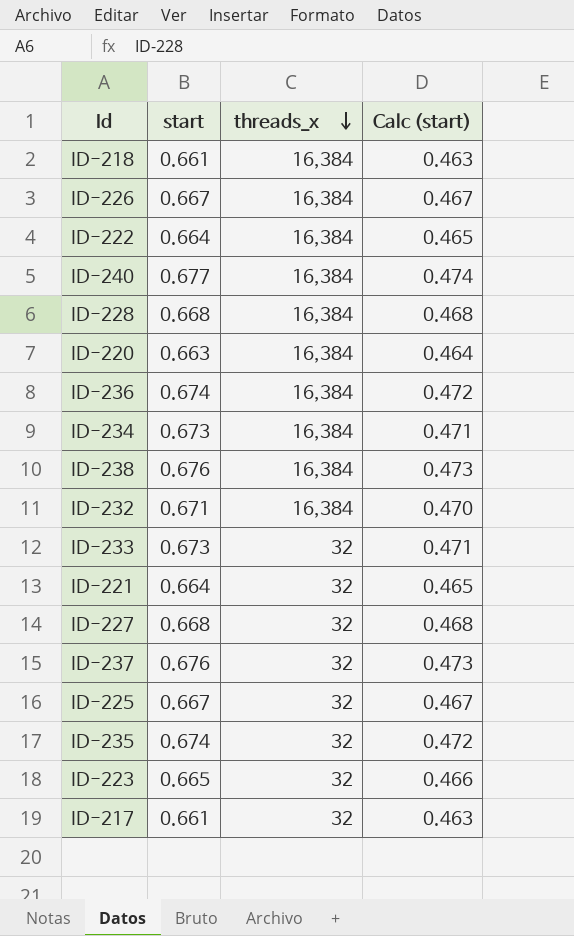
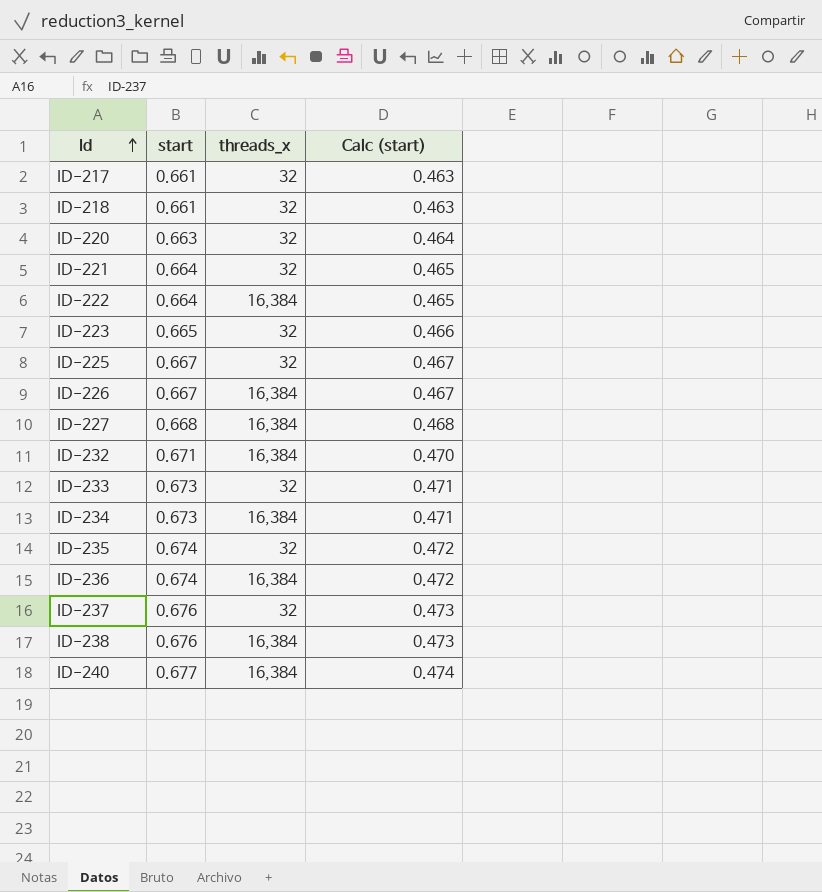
row order: threads_x descending -> Id ascending
row ID-228: 0.668 | 16,384 | 0.468 -> none
ID-218 | threads_x: 16,384 -> 32
ID-220 | threads_x: 16,384 -> 32
ID-227 | threads_x: 32 -> 16,384

